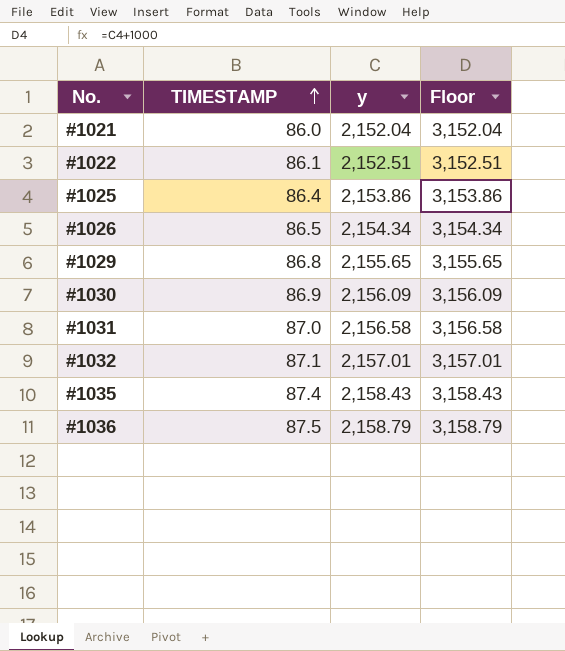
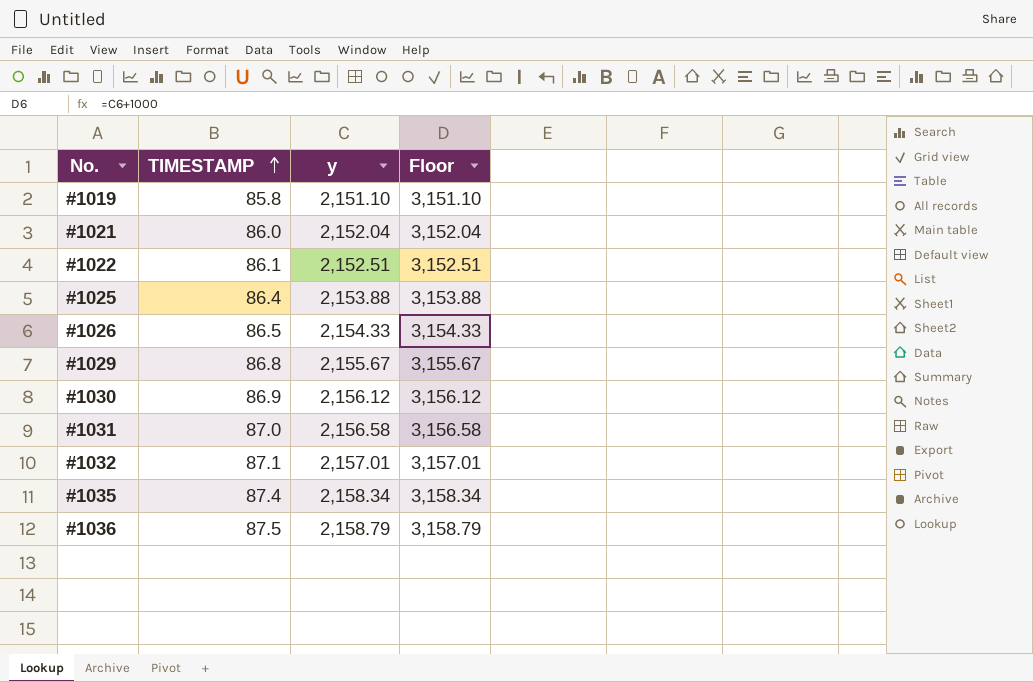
row #1019: none -> 85.8 | 2,151.10 | 3,151.10
#1025 | y: 2,153.86 -> 2,153.88
#1025 | Floor: 3,153.86 -> 3,153.88
#1026 | y: 2,154.34 -> 2,154.33
#1026 | Floor: 3,154.34 -> 3,154.33
#1029 | y: 2,155.65 -> 2,155.67
#1029 | Floor: 3,155.65 -> 3,155.67
#1030 | y: 2,156.09 -> 2,156.12
#1030 | Floor: 3,156.09 -> 3,156.12
#1035 | y: 2,158.43 -> 2,158.34
#1035 | Floor: 3,158.43 -> 3,158.34

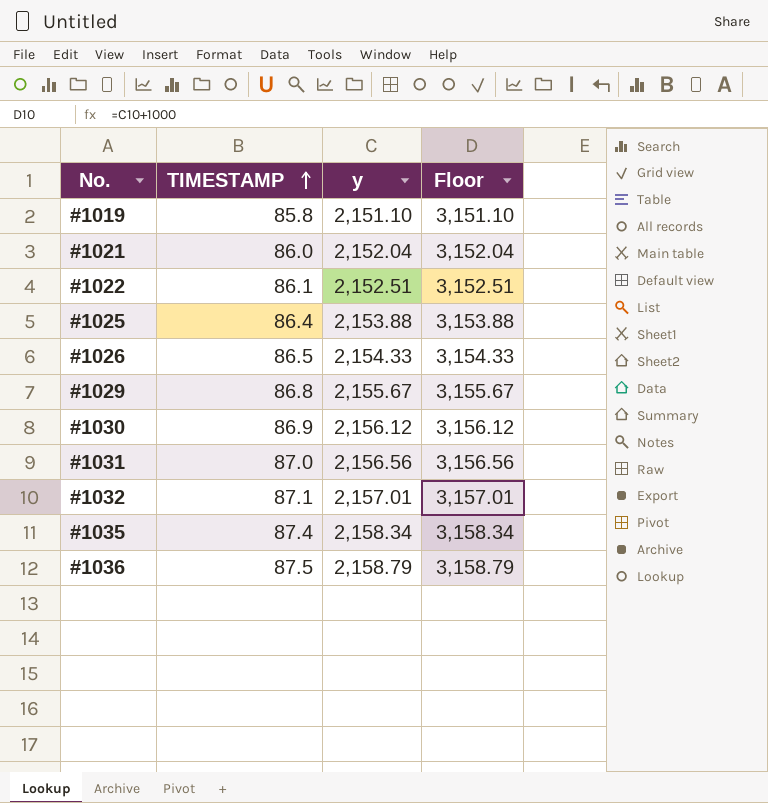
#1031 | y: 2,156.58 -> 2,156.56
#1031 | Floor: 3,156.58 -> 3,156.56

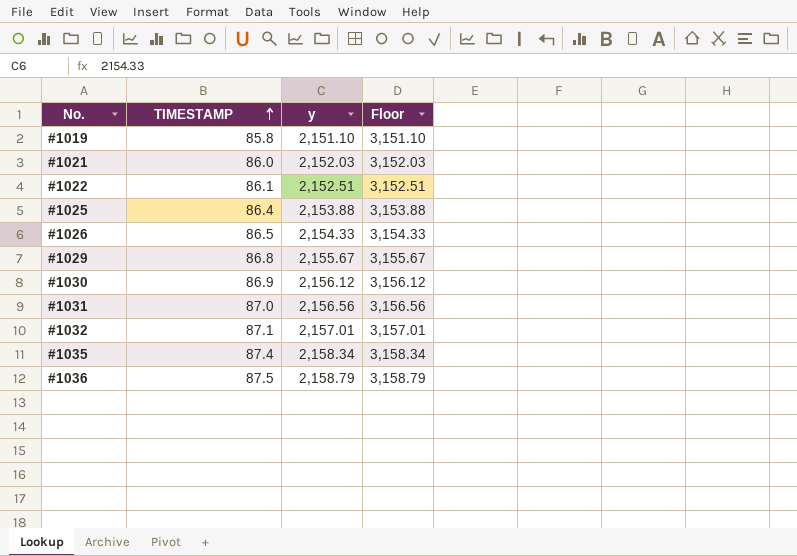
#1021 | y: 2,152.04 -> 2,152.03
#1021 | Floor: 3,152.04 -> 3,152.03

